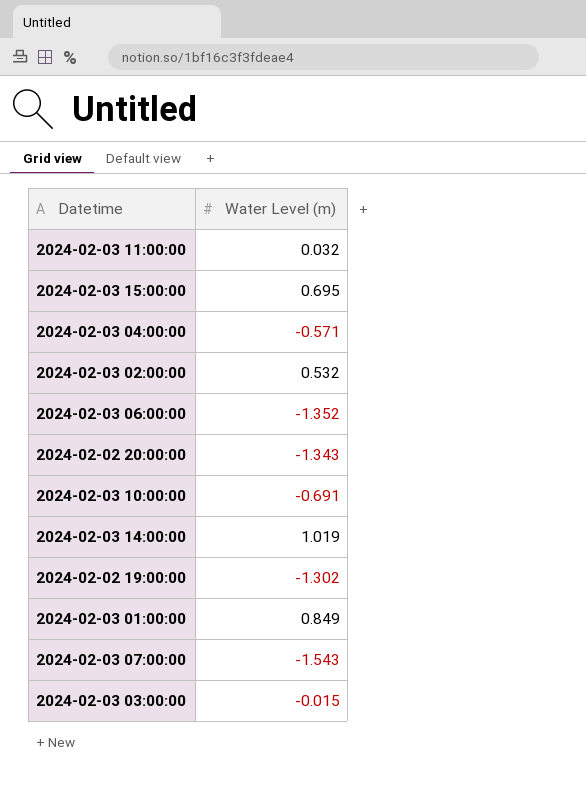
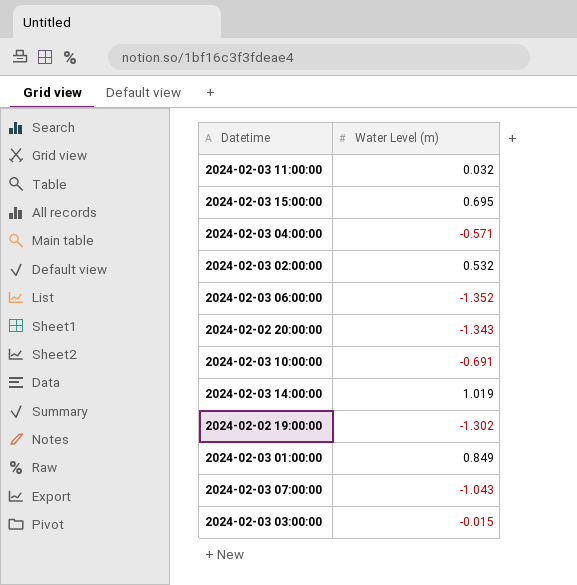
2024-02-03 07:00:00 | Water Level (m): -1.543 -> -1.043

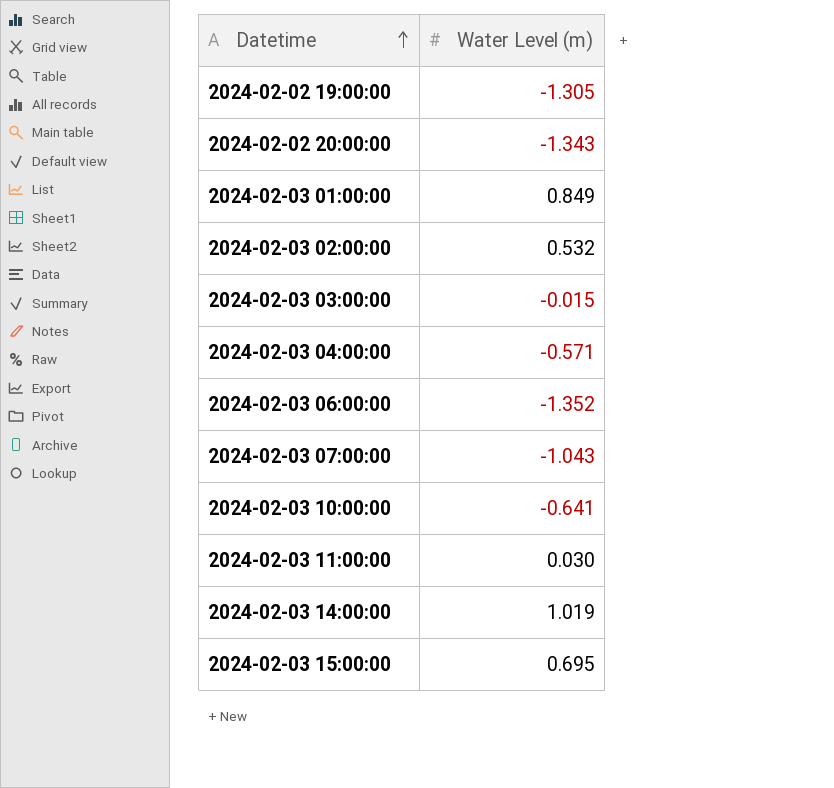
row order: none -> Datetime ascending
2024-02-02 19:00:00 | Water Level (m): -1.302 -> -1.305
2024-02-03 10:00:00 | Water Level (m): -0.691 -> -0.641
2024-02-03 11:00:00 | Water Level (m): 0.032 -> 0.030

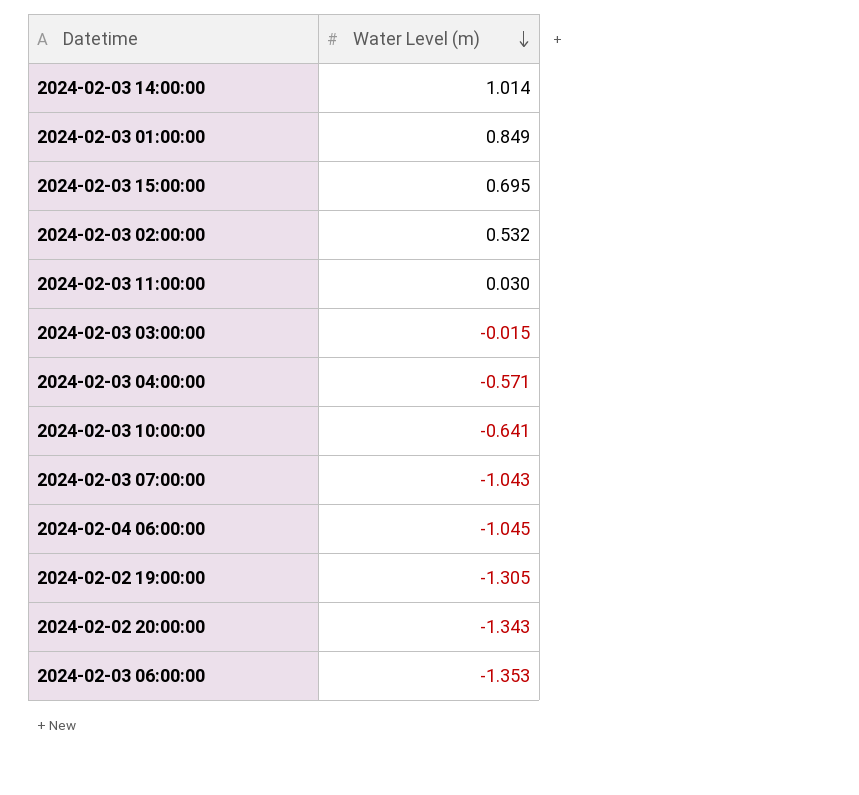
row order: Datetime ascending -> Water Level (m) descending
2024-02-03 14:00:00 | Water Level (m): 1.019 -> 1.014
row 2024-02-04 06:00:00: none -> -1.045
2024-02-03 06:00:00 | Water Level (m): -1.352 -> -1.353

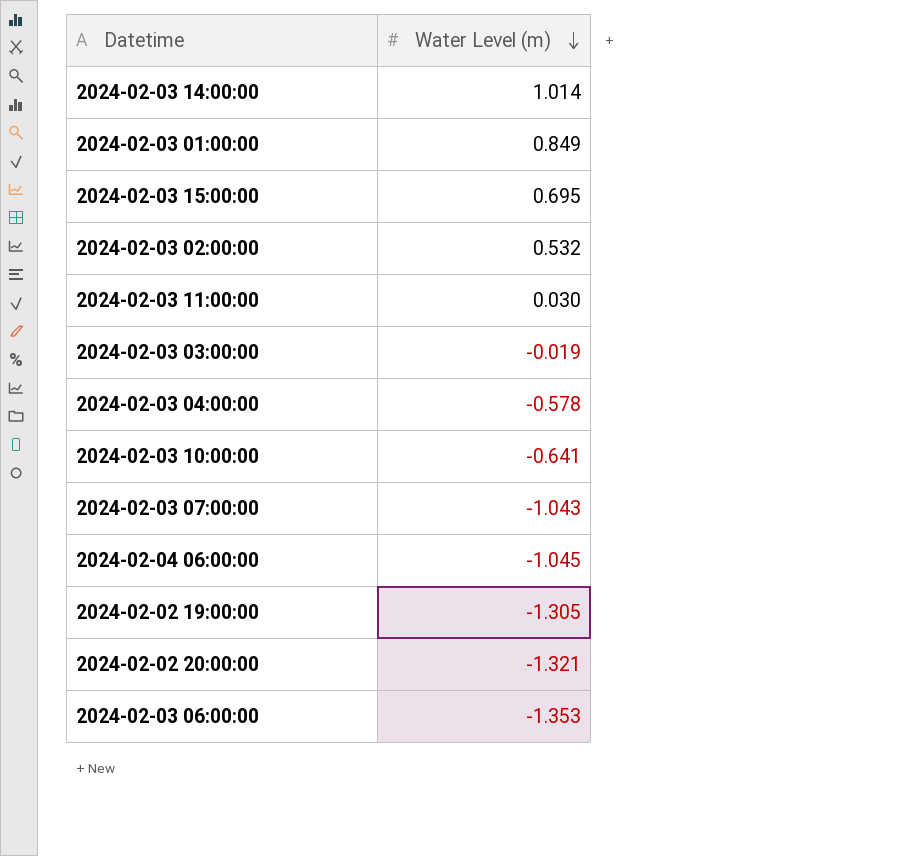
2024-02-03 03:00:00 | Water Level (m): -0.015 -> -0.019
2024-02-03 04:00:00 | Water Level (m): -0.571 -> -0.578
2024-02-02 20:00:00 | Water Level (m): -1.343 -> -1.321

